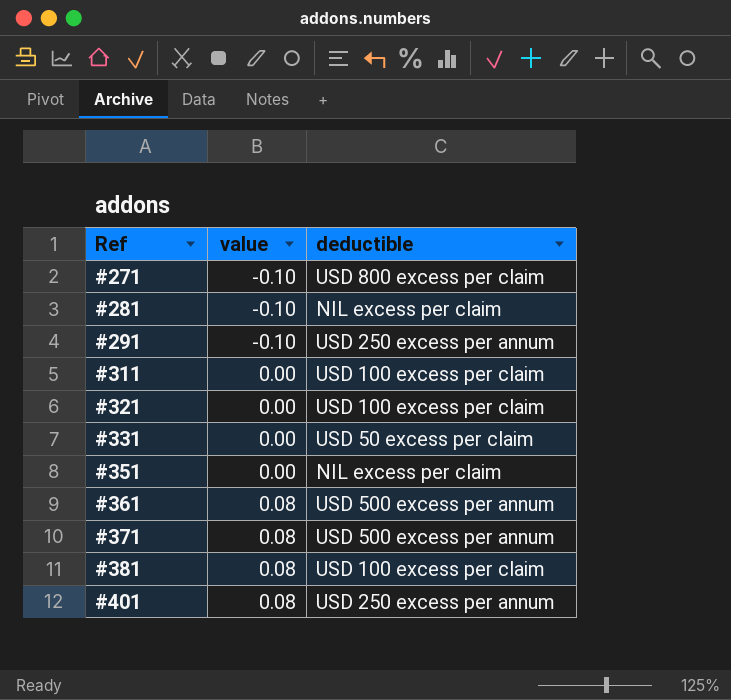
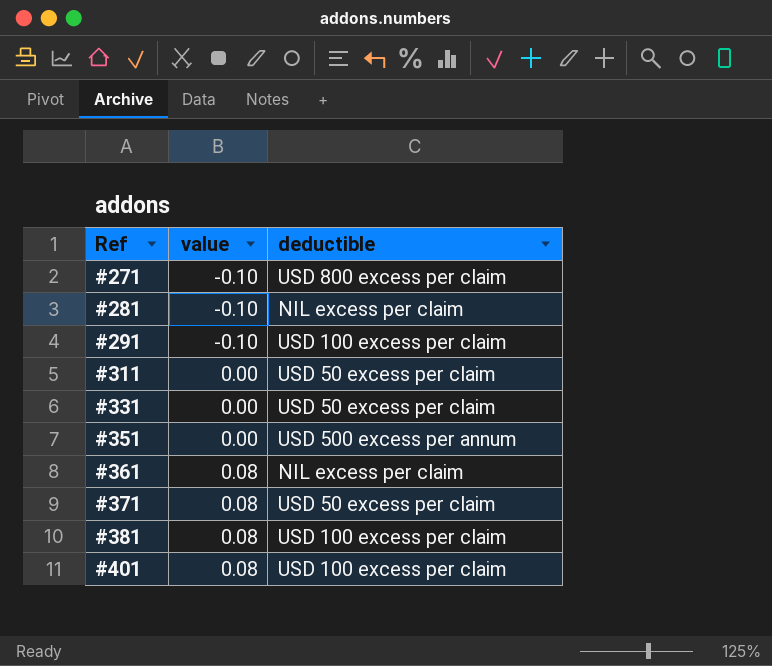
row #321: 0.00 | USD 100 excess per claim -> none
#291 | deductible: USD 250 excess per annum -> USD 100 excess per claim
#311 | deductible: USD 100 excess per claim -> USD 50 excess per claim
#351 | deductible: NIL excess per claim -> USD 500 excess per annum
#361 | deductible: USD 500 excess per annum -> NIL excess per claim
#371 | deductible: USD 500 excess per annum -> USD 50 excess per claim
#401 | deductible: USD 250 excess per annum -> USD 100 excess per claim

